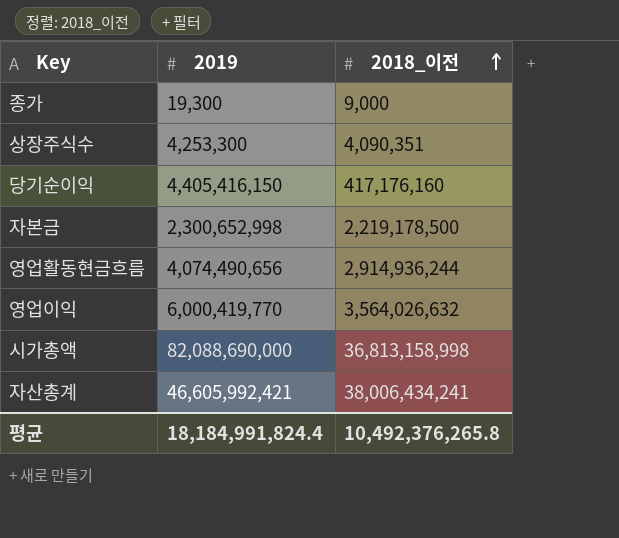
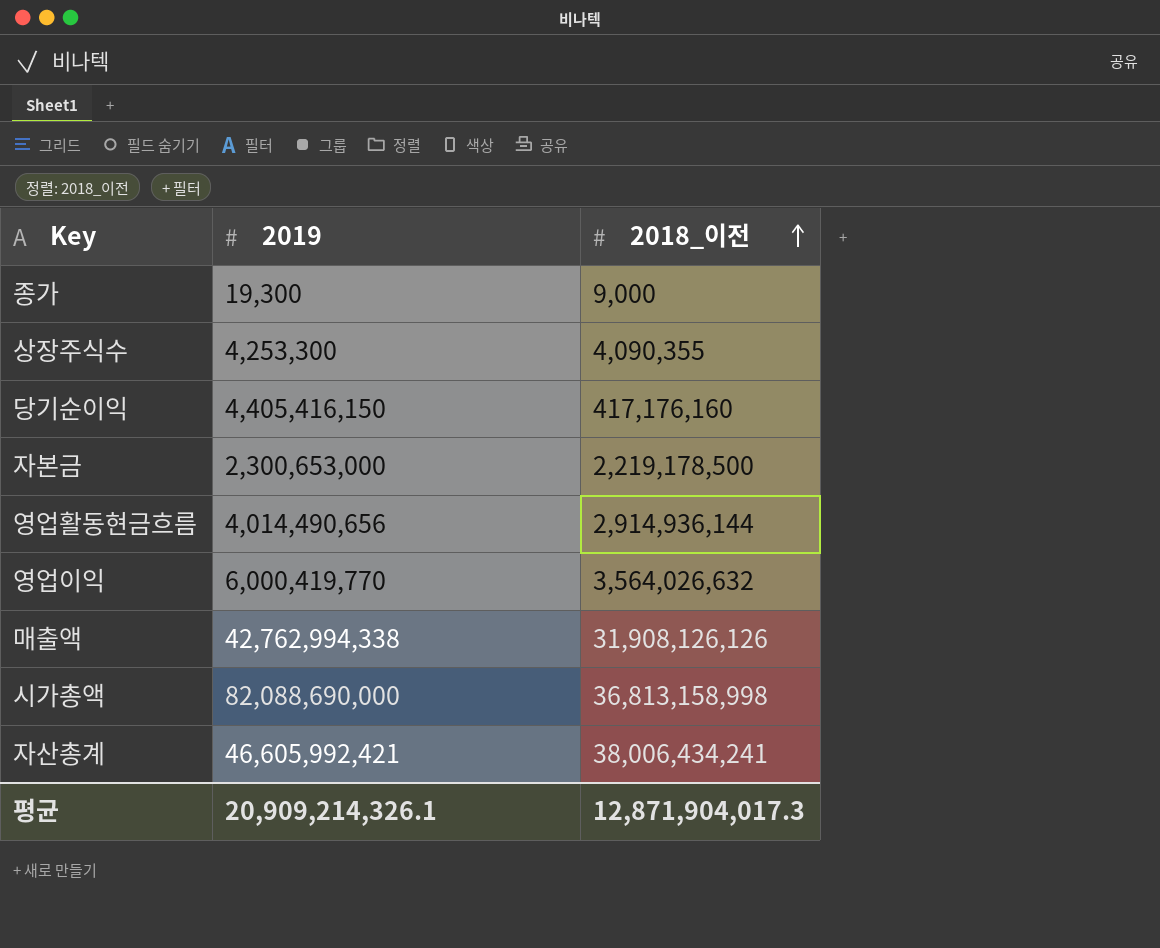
상장주식수 | 2018_이전: 4,090,351 -> 4,090,355
자본금 | 2019: 2,300,652,998 -> 2,300,653,000
영업활동현금흐름 | 2019: 4,074,490,656 -> 4,014,490,656
영업활동현금흐름 | 2018_이전: 2,914,936,244 -> 2,914,936,144
row 매출액: none -> 42,762,994,338 | 31,908,126,126
평균 | 2019: 18,184,991,824.4 -> 20,909,214,326.1
평균 | 2018_이전: 10,492,376,265.8 -> 12,871,904,017.3

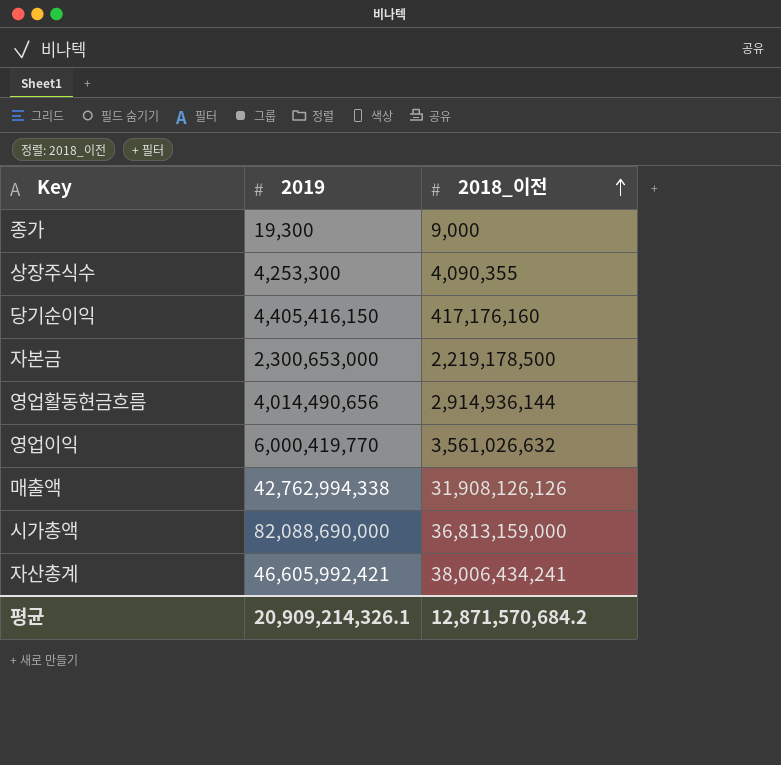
영업이익 | 2018_이전: 3,564,026,632 -> 3,561,026,632
시가총액 | 2018_이전: 36,813,158,998 -> 36,813,159,000
평균 | 2018_이전: 12,871,904,017.3 -> 12,871,570,684.2

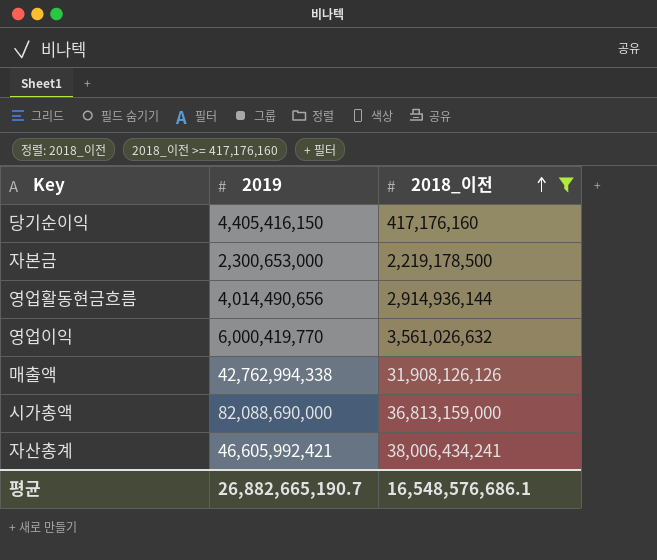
filter: none -> 2018_이전 >= 417,176,160
평균 | 2019: 20,909,214,326.1 -> 26,882,665,190.7
평균 | 2018_이전: 12,871,570,684.2 -> 16,548,576,686.1

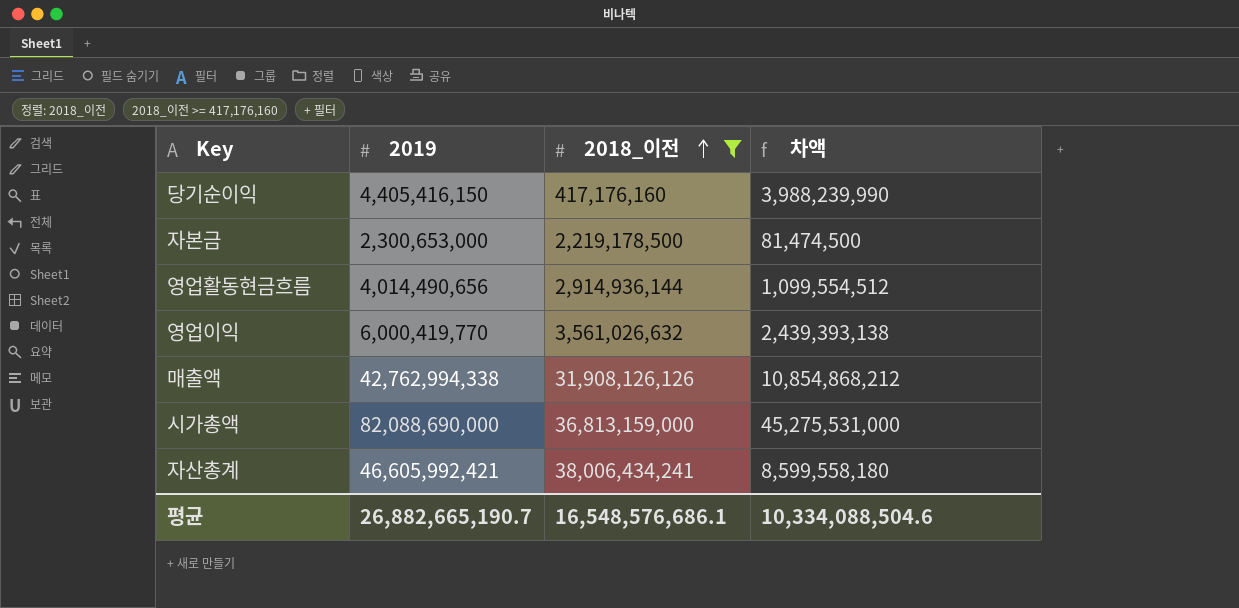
column 차액 | formula: none -> [2019] - [2018_이전]

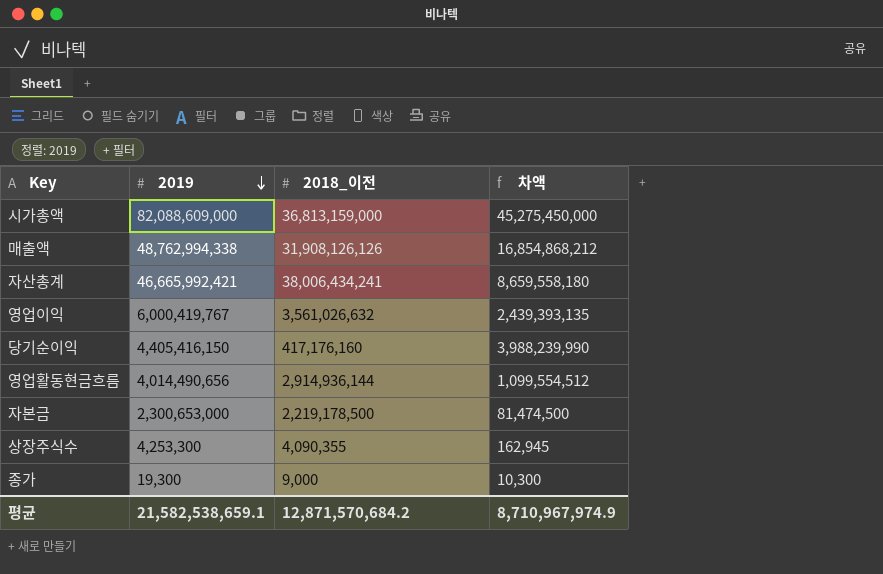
filter: 2018_이전 >= 417,176,160 -> none
row order: 2018_이전 ascending -> 2019 descending
시가총액 | 2019: 82,088,690,000 -> 82,088,609,000
시가총액 | 차액: 45,275,531,000 -> 45,275,450,000
매출액 | 2019: 42,762,994,338 -> 48,762,994,338
매출액 | 차액: 10,854,868,212 -> 16,854,868,212
자산총계 | 2019: 46,605,992,421 -> 46,665,992,421
자산총계 | 차액: 8,599,558,180 -> 8,659,558,180
영업이익 | 2019: 6,000,419,770 -> 6,000,419,767
영업이익 | 차액: 2,439,393,138 -> 2,439,393,135
평균 | 2019: 26,882,665,190.7 -> 21,582,538,659.1
평균 | 2018_이전: 16,548,576,686.1 -> 12,871,570,684.2
평균 | 차액: 10,334,088,504.6 -> 8,710,967,974.9

